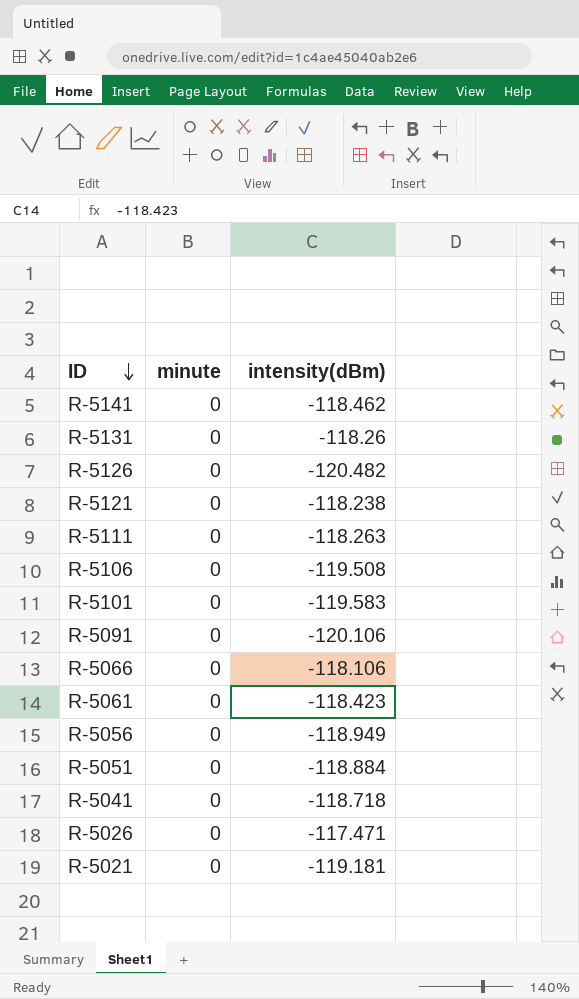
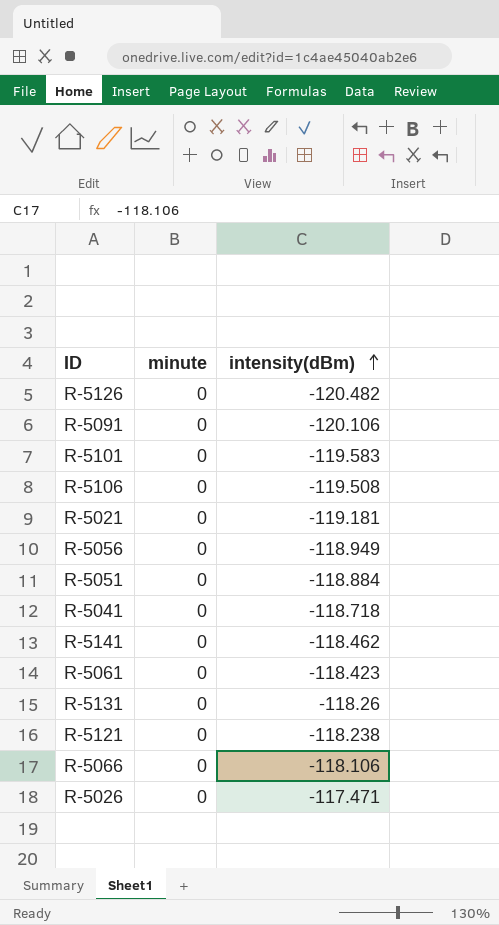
row order: ID descending -> intensity(dBm) ascending
row R-5111: 0 | -118.263 -> none

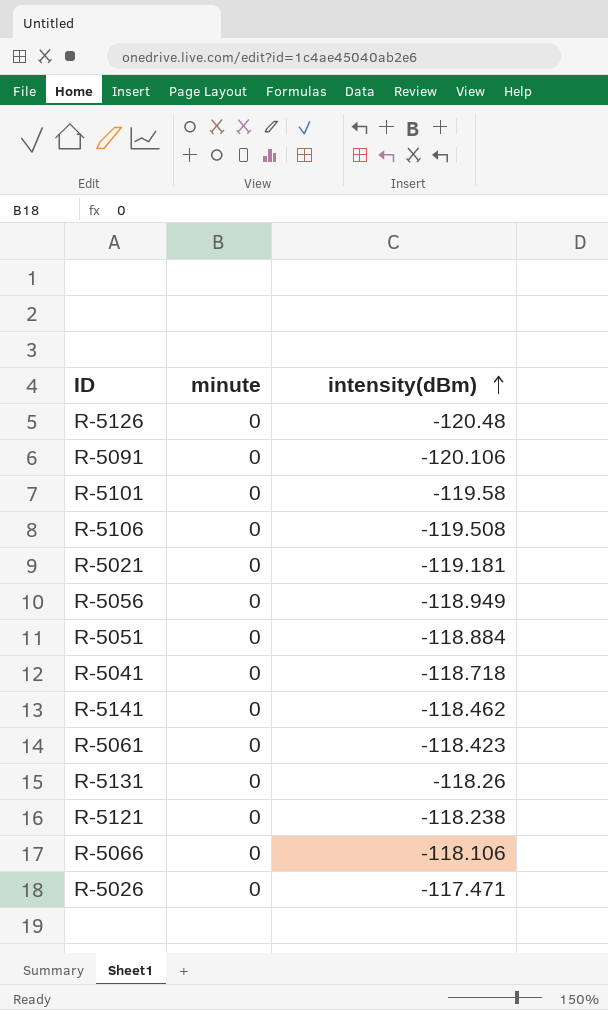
R-5126 | intensity(dBm): -120.482 -> -120.48
R-5101 | intensity(dBm): -119.583 -> -119.58

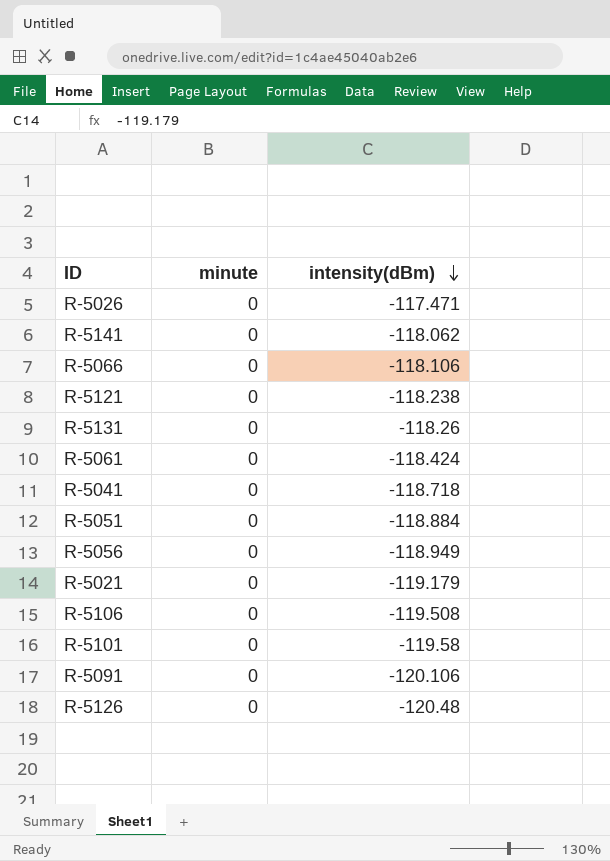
row order: intensity(dBm) ascending -> intensity(dBm) descending
R-5141 | intensity(dBm): -118.462 -> -118.062
R-5061 | intensity(dBm): -118.423 -> -118.424
R-5021 | intensity(dBm): -119.181 -> -119.179

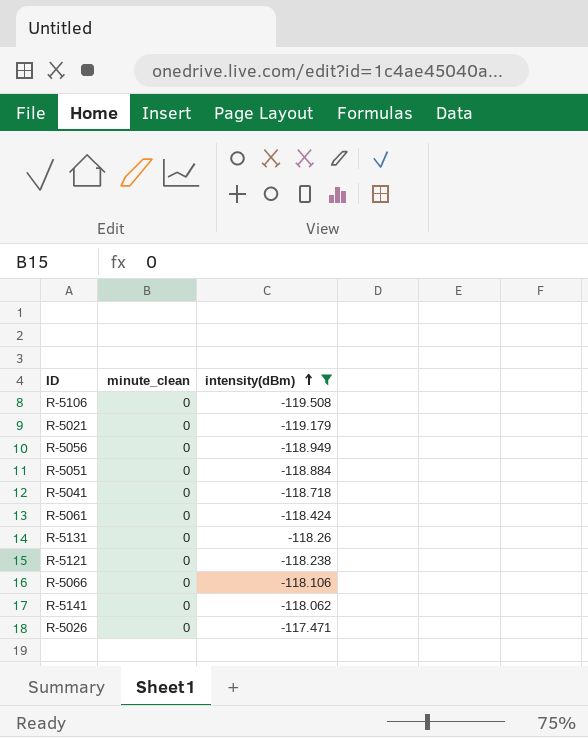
filter: none -> intensity(dBm) >= -119.508
row order: intensity(dBm) descending -> intensity(dBm) ascending
column name: minute -> minute_clean

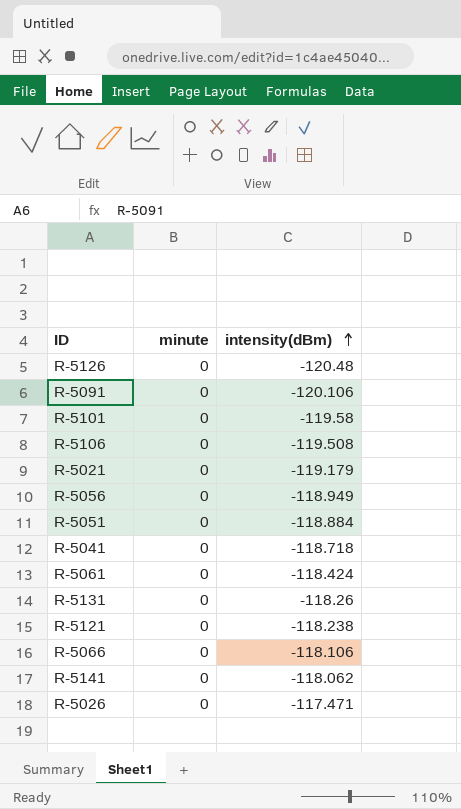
filter: intensity(dBm) >= -119.508 -> none
column name: minute_clean -> minute

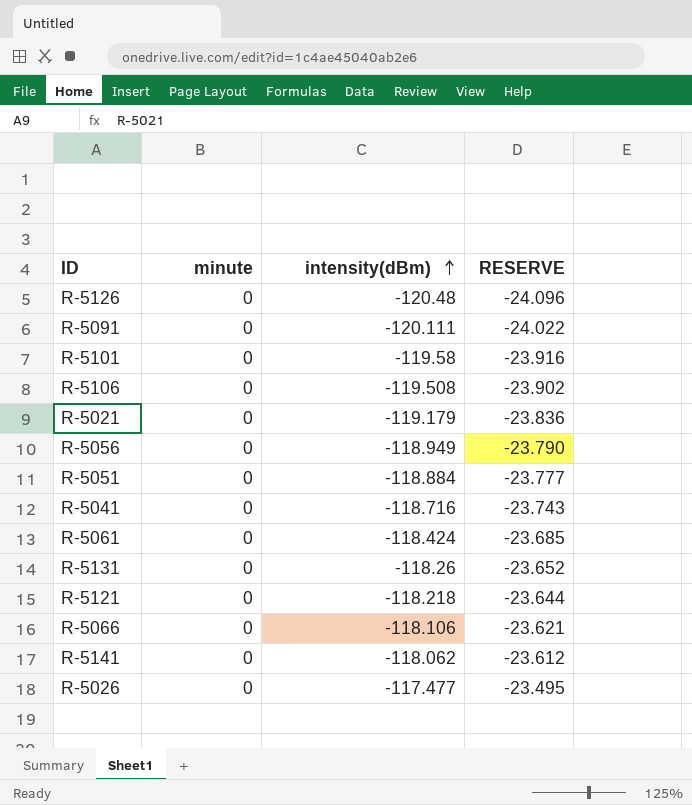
column RESERVE | formula: none -> [intensity(dBm)] * 0.2
R-5091 | intensity(dBm): -120.106 -> -120.111
R-5041 | intensity(dBm): -118.718 -> -118.716
R-5121 | intensity(dBm): -118.238 -> -118.218
R-5026 | intensity(dBm): -117.471 -> -117.477

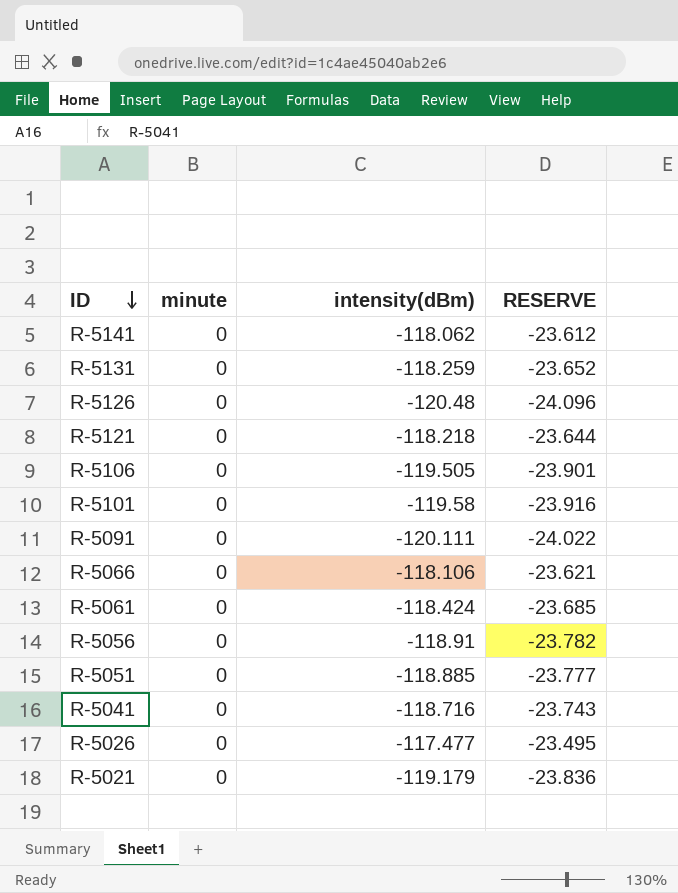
row order: intensity(dBm) ascending -> ID descending
R-5131 | intensity(dBm): -118.26 -> -118.259
R-5106 | intensity(dBm): -119.508 -> -119.505
R-5106 | RESERVE: -23.902 -> -23.901
R-5056 | intensity(dBm): -118.949 -> -118.91
R-5056 | RESERVE: -23.790 -> -23.782
R-5051 | intensity(dBm): -118.884 -> -118.885

